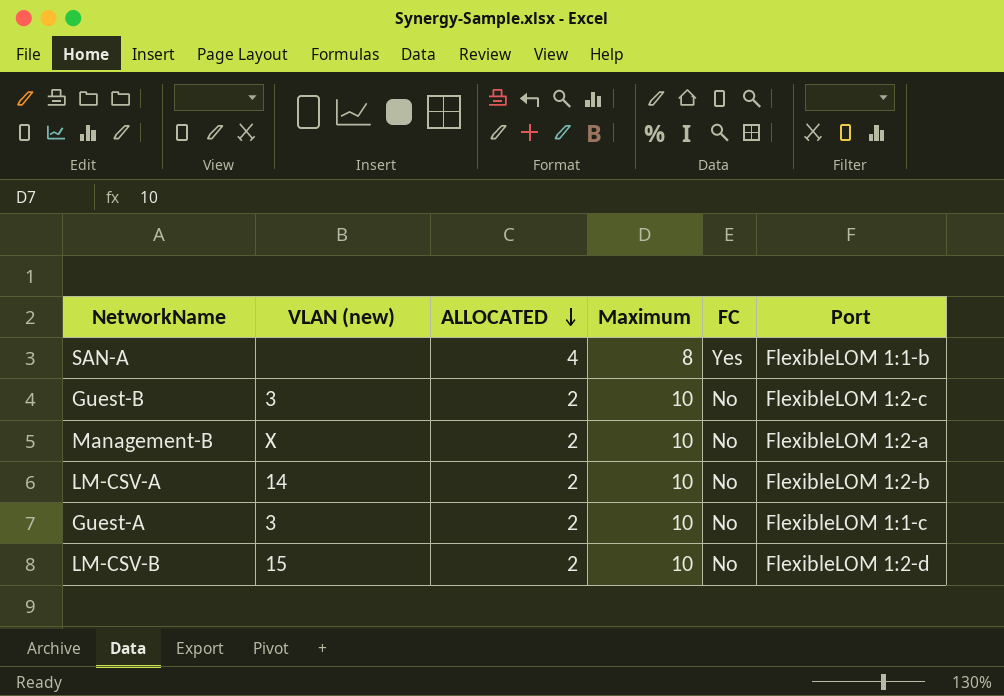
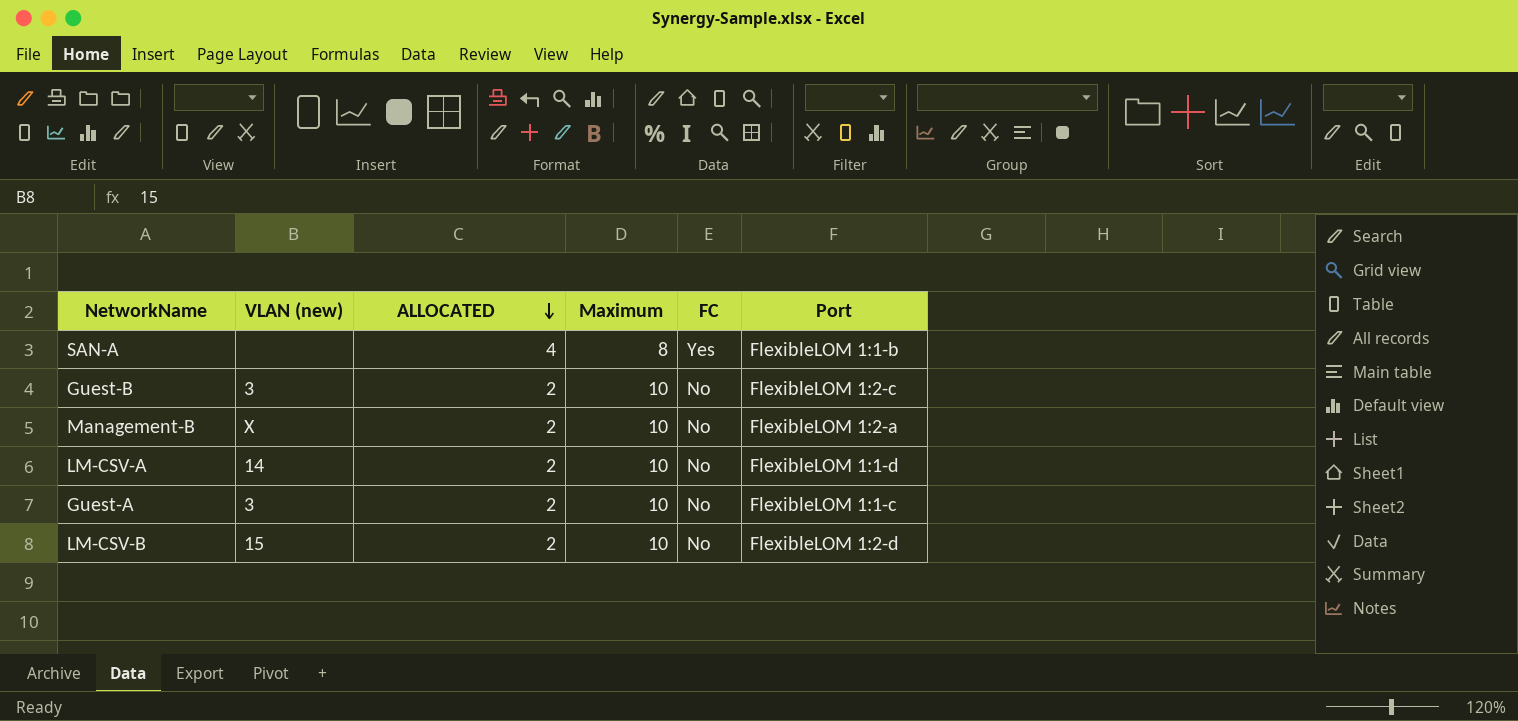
LM-CSV-A | Port: FlexibleLOM 1:2-b -> FlexibleLOM 1:1-d

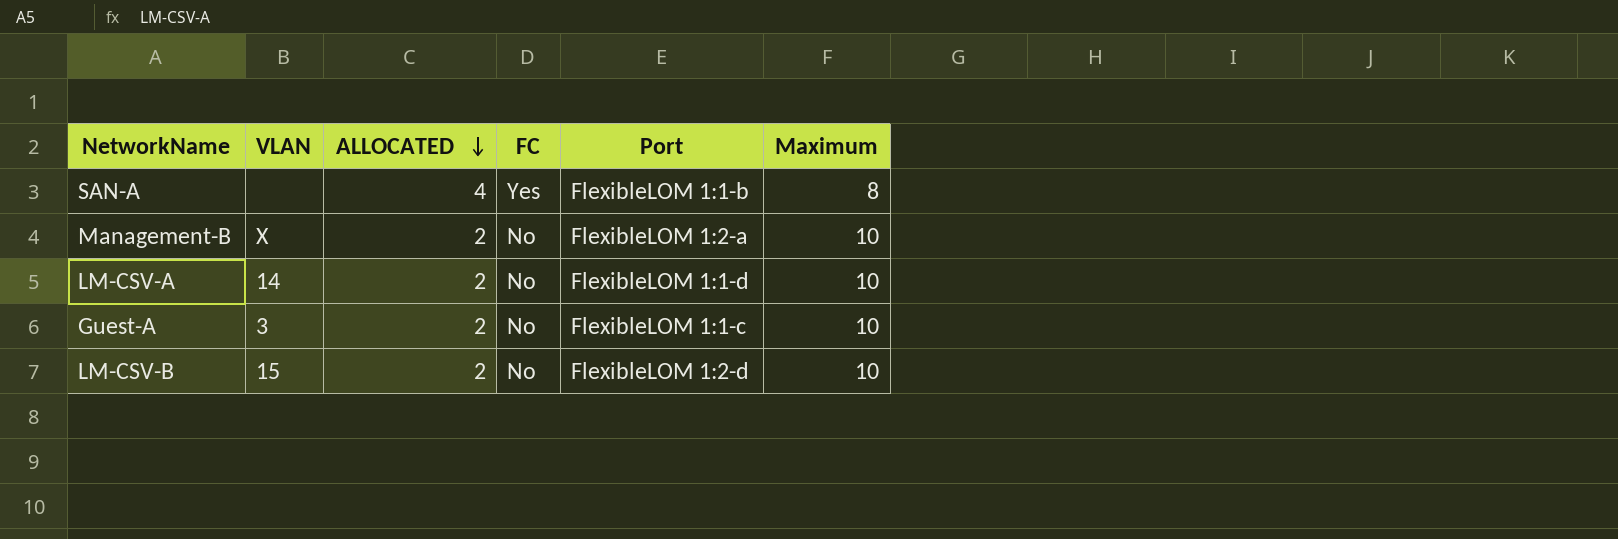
column name: VLAN (new) -> VLAN
column Maximum | position: 4 -> 6
row Guest-B: 3 | 2 | 10 | No | FlexibleLOM 1:2-c -> none

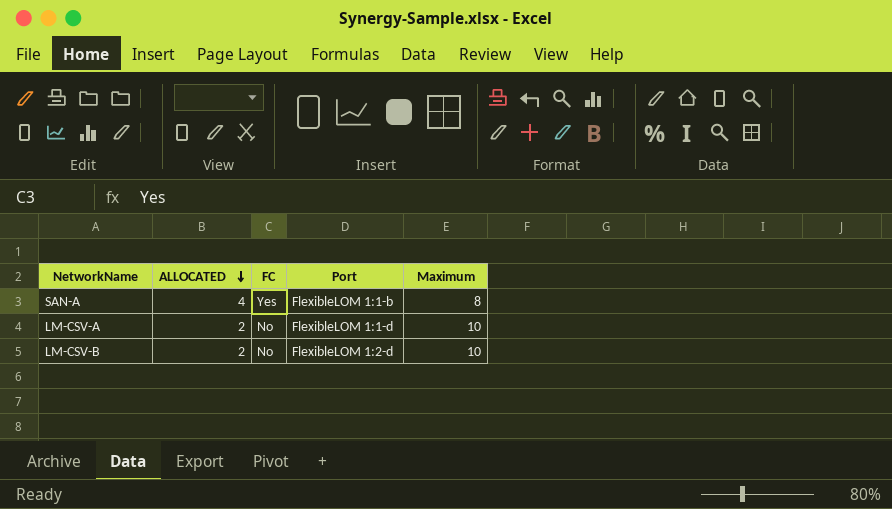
column VLAN | position: 2 -> none
row Management-B: X | 2 | No | FlexibleLOM 1:2-a | 10 -> none
row Guest-A: 3 | 2 | No | FlexibleLOM 1:1-c | 10 -> none

